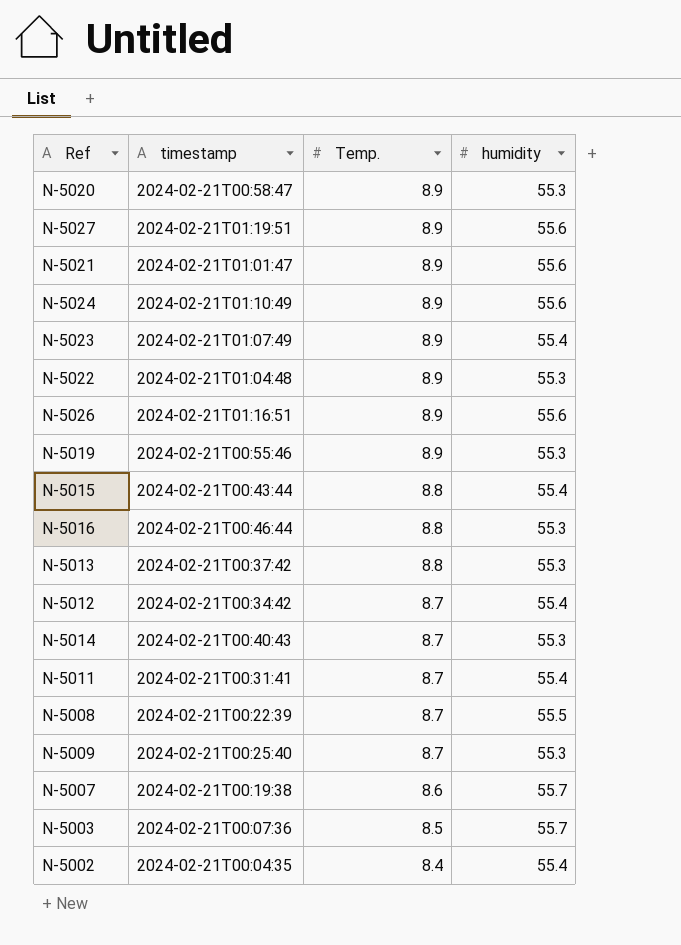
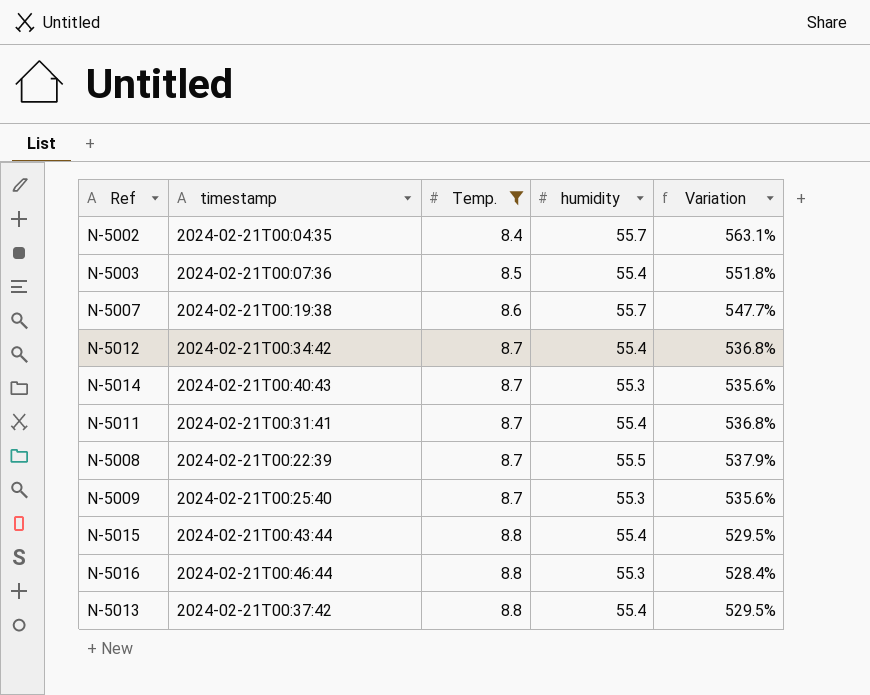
filter: none -> Temp. != 8.9
row order: Temp. descending -> Temp. ascending
column Variation | formula: none -> ([humidity] - [Temp.]) / [Temp.]
N-5002 | humidity: 55.4 -> 55.7
N-5003 | humidity: 55.7 -> 55.4
N-5013 | humidity: 55.3 -> 55.4

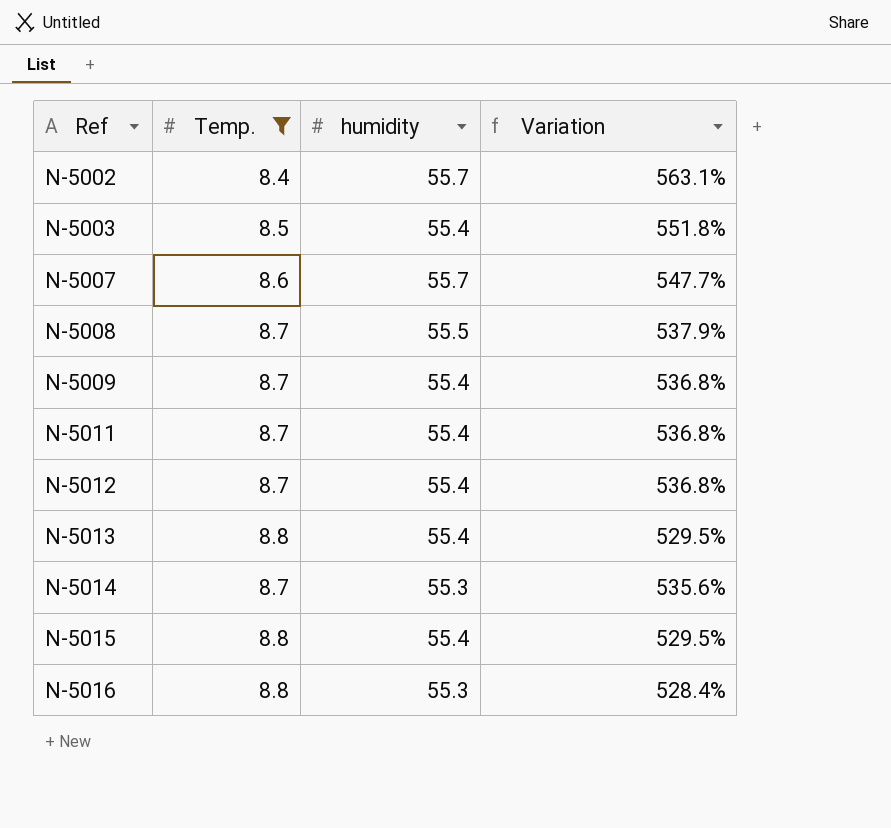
row order: Temp. ascending -> Ref ascending
column timestamp | position: 2 -> none
N-5009 | humidity: 55.3 -> 55.4
N-5009 | Variation: 535.6% -> 536.8%

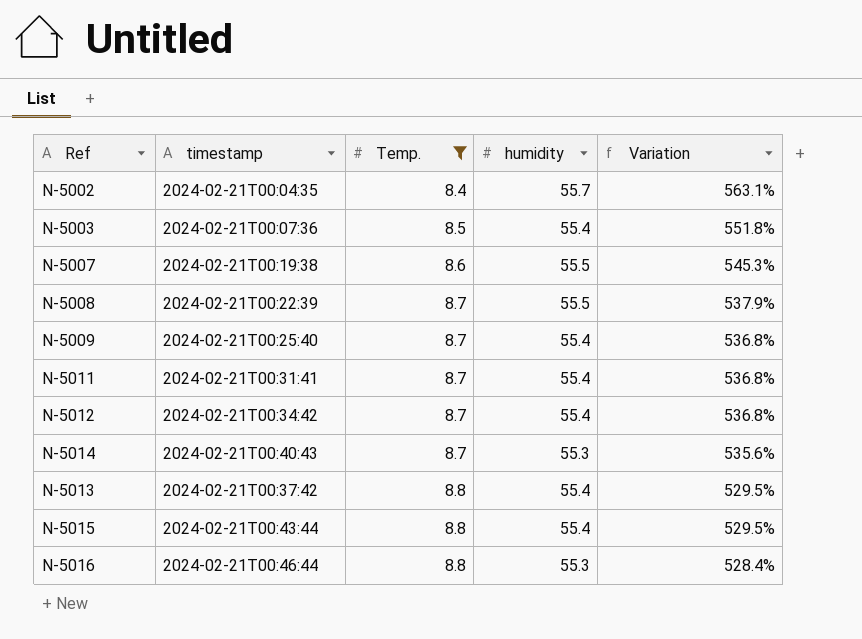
row order: Ref ascending -> Temp. ascending
column timestamp | position: none -> 2
N-5007 | humidity: 55.7 -> 55.5
N-5007 | Variation: 547.7% -> 545.3%

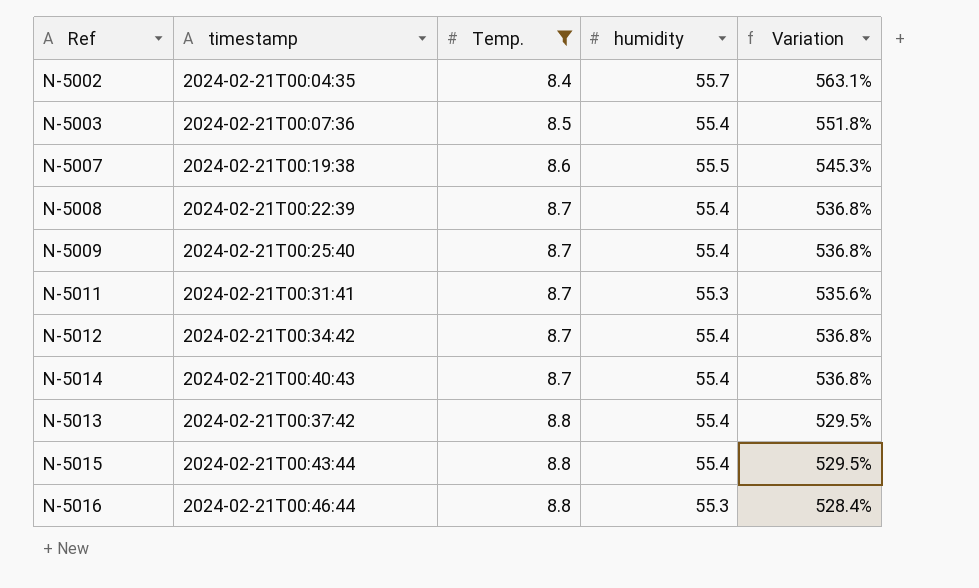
N-5008 | humidity: 55.5 -> 55.4
N-5008 | Variation: 537.9% -> 536.8%
N-5011 | humidity: 55.4 -> 55.3
N-5011 | Variation: 536.8% -> 535.6%
N-5014 | humidity: 55.3 -> 55.4
N-5014 | Variation: 535.6% -> 536.8%

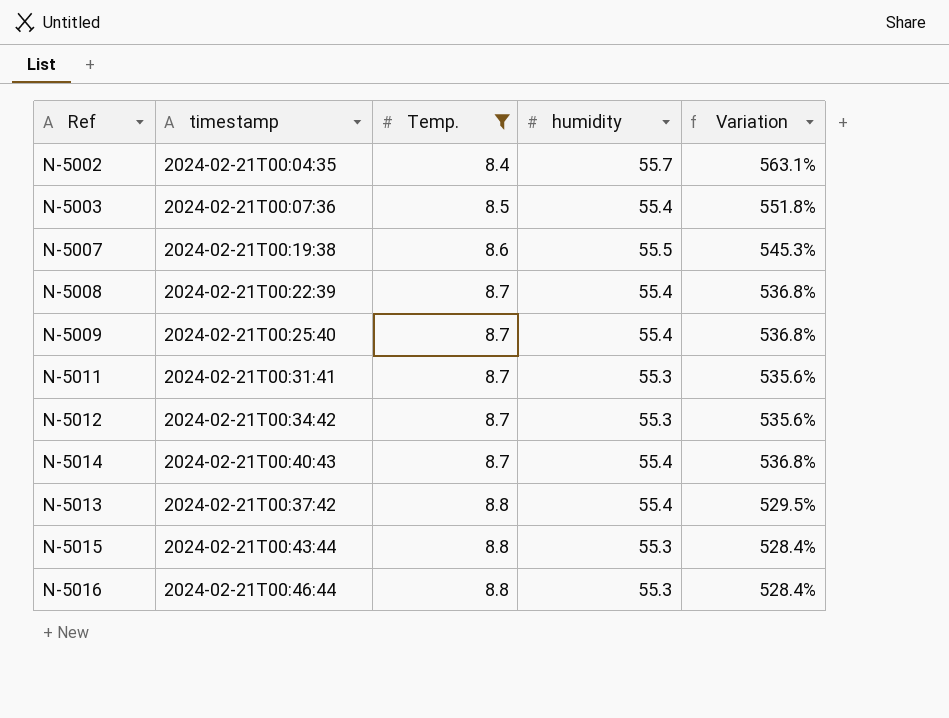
N-5012 | humidity: 55.4 -> 55.3
N-5012 | Variation: 536.8% -> 535.6%
N-5015 | humidity: 55.4 -> 55.3
N-5015 | Variation: 529.5% -> 528.4%

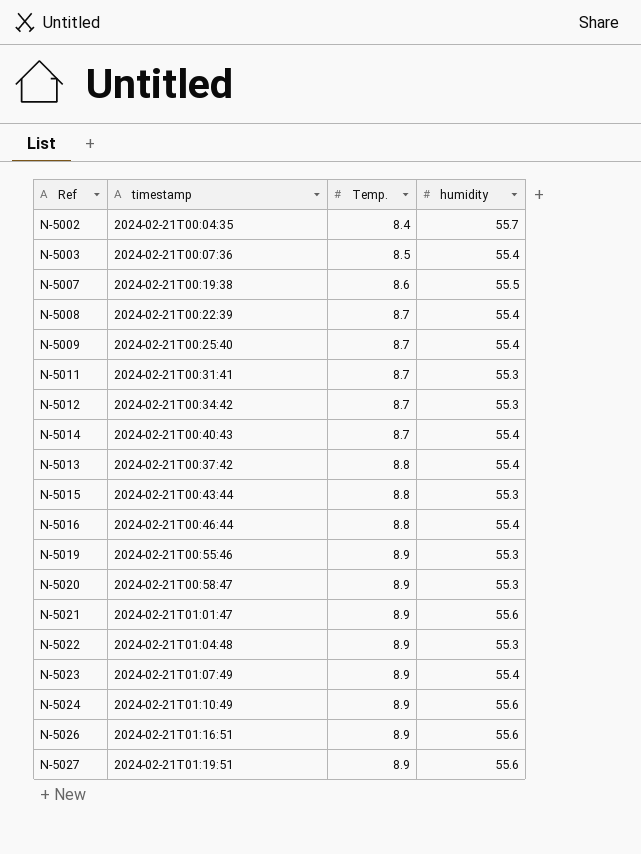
filter: Temp. != 8.9 -> none
column Variation | formula: ([humidity] - [Temp.]) / [Temp.] -> none
N-5016 | humidity: 55.3 -> 55.4

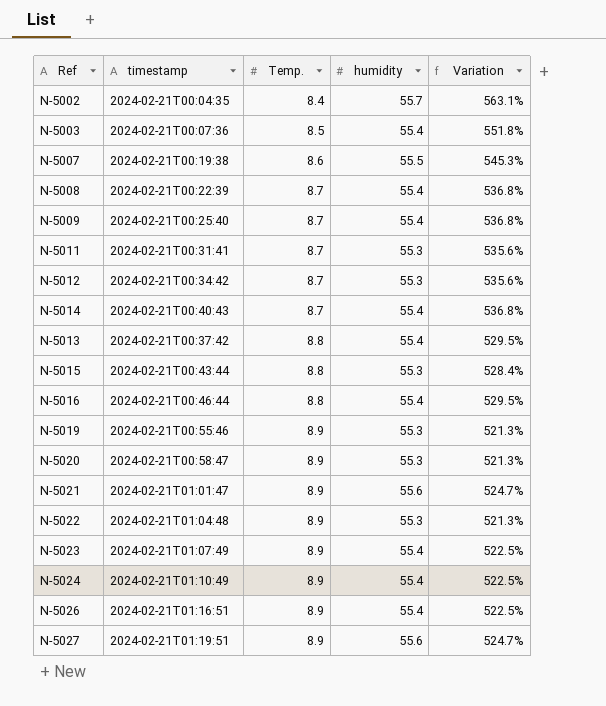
column Variation | formula: none -> ([humidity] - [Temp.]) / [Temp.]
N-5024 | humidity: 55.6 -> 55.4
N-5026 | humidity: 55.6 -> 55.4

